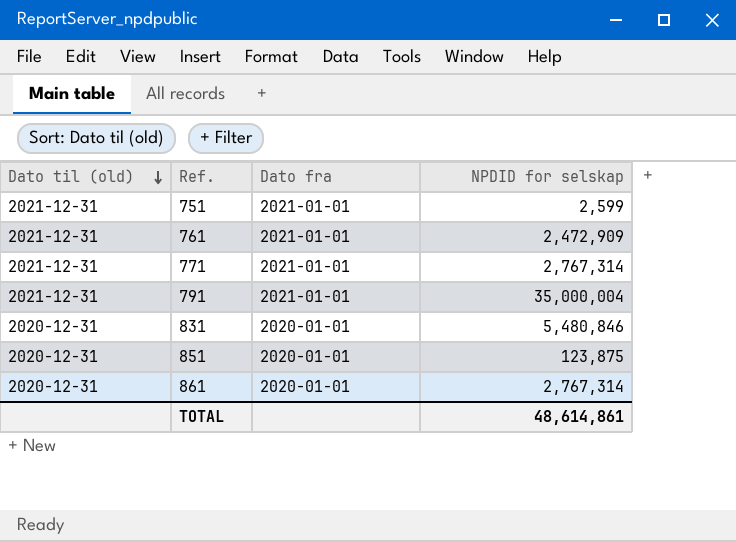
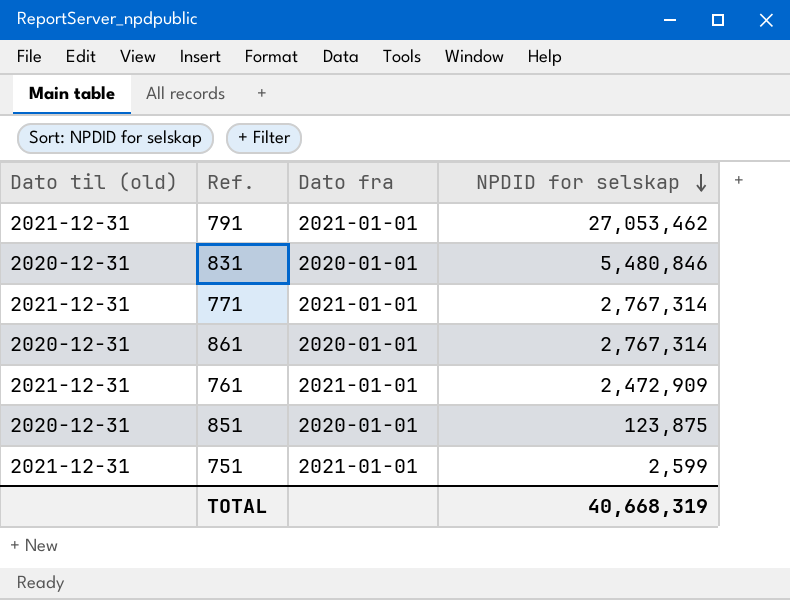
row order: Dato til (old) descending -> NPDID for selskap descending
791 | NPDID for selskap: 35,000,004 -> 27,053,462
TOTAL | NPDID for selskap: 48,614,861 -> 40,668,319

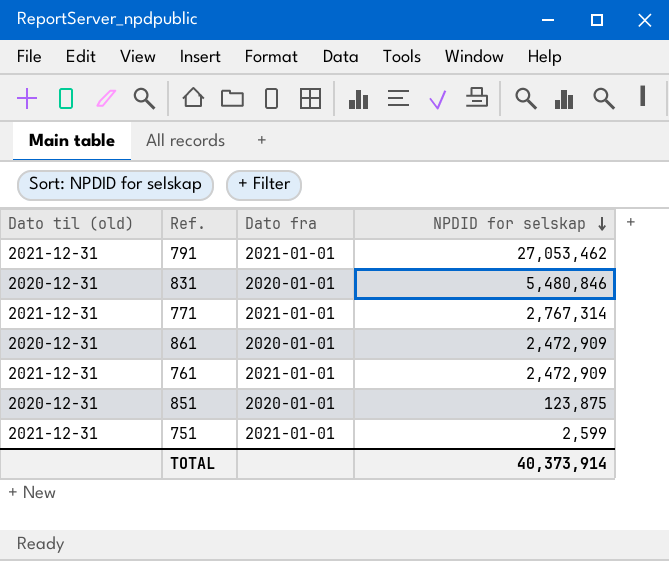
861 | NPDID for selskap: 2,767,314 -> 2,472,909
TOTAL | NPDID for selskap: 40,668,319 -> 40,373,914

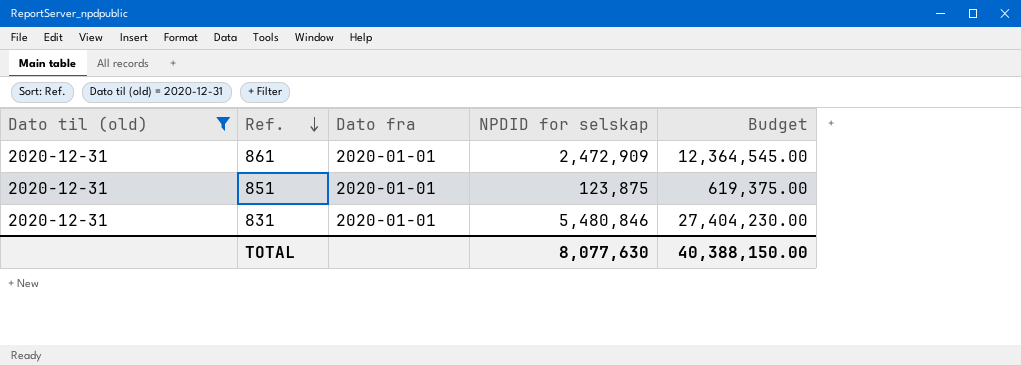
filter: none -> Dato til (old) = 2020-12-31
row order: NPDID for selskap descending -> Ref. descending
column Budget | formula: none -> [NPDID for selskap] * 5
TOTAL | NPDID for selskap: 40,373,914 -> 8,077,630

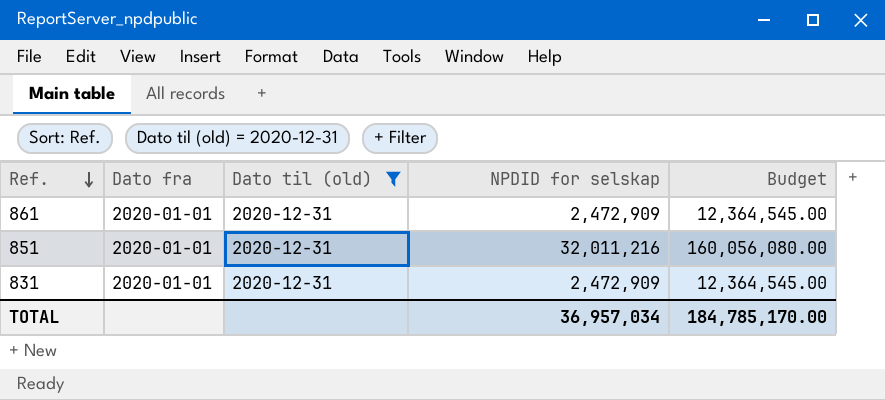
column Dato til (old) | position: 1 -> 3
851 | NPDID for selskap: 123,875 -> 32,011,216
851 | Budget: 619,375.00 -> 160,056,080.00
831 | NPDID for selskap: 5,480,846 -> 2,472,909
831 | Budget: 27,404,230.00 -> 12,364,545.00
TOTAL | NPDID for selskap: 8,077,630 -> 36,957,034
TOTAL | Budget: 40,388,150.00 -> 184,785,170.00

